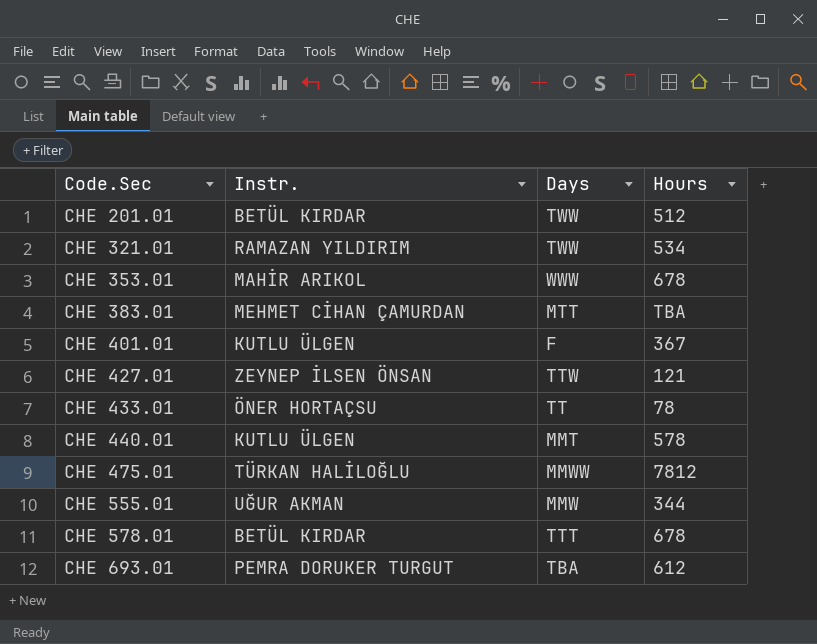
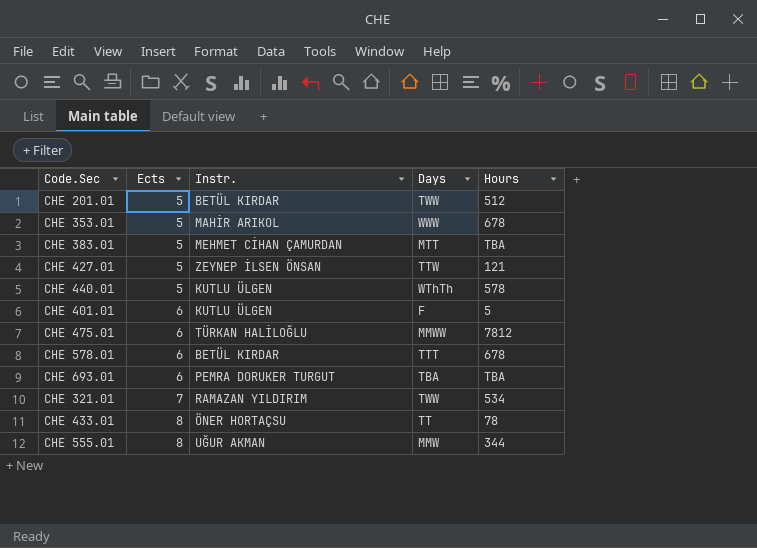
row order: Code.Sec ascending -> Ects ascending
column Ects | position: none -> 2
CHE 440.01 | Days: MMT -> WThTh
CHE 401.01 | Hours: 367 -> 5
CHE 693.01 | Hours: 612 -> TBA

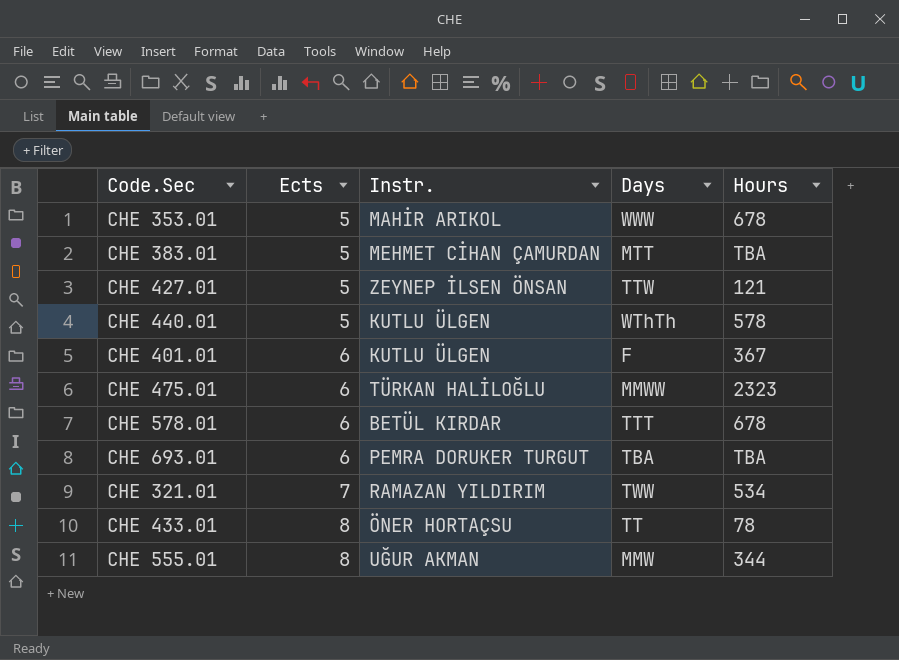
row CHE 201.01: 5 | BETÜL KIRDAR | TWW | 512 -> none
CHE 401.01 | Hours: 5 -> 367
CHE 475.01 | Hours: 7812 -> 2323

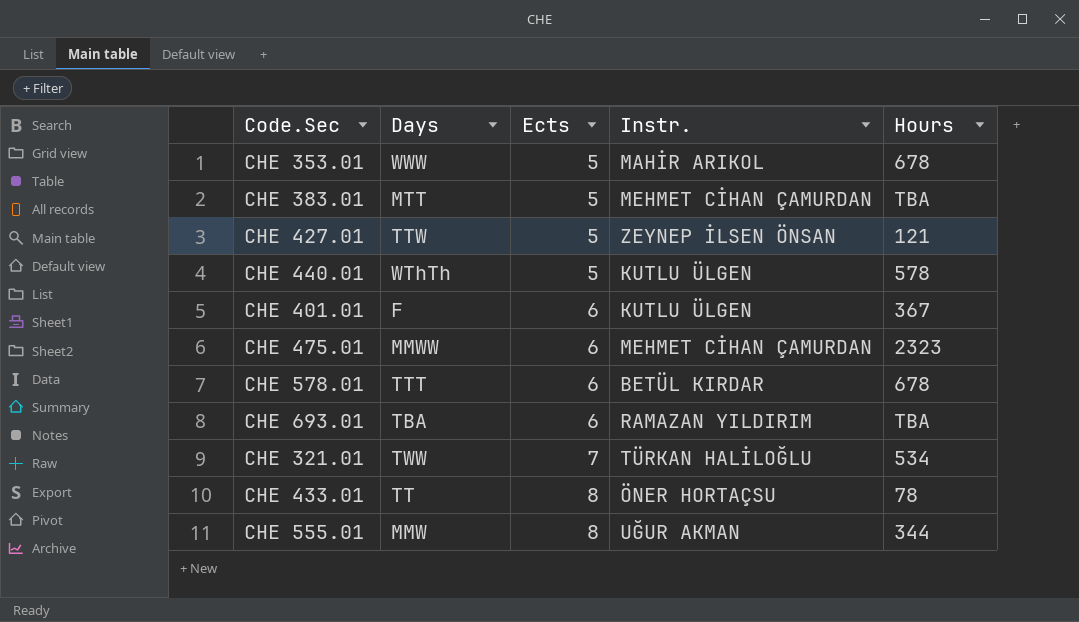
column Days | position: 4 -> 2
CHE 475.01 | Instr.: TÜRKAN HALİLOĞLU -> MEHMET CİHAN ÇAMURDAN
CHE 693.01 | Instr.: PEMRA DORUKER TURGUT -> RAMAZAN YILDIRIM
CHE 321.01 | Instr.: RAMAZAN YILDIRIM -> TÜRKAN HALİLOĞLU

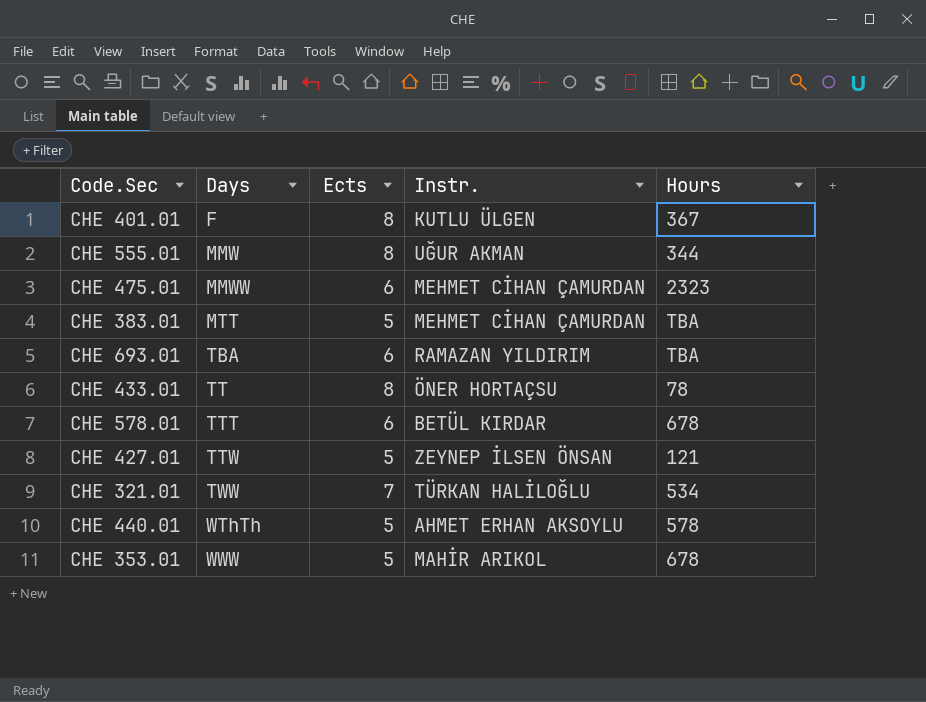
row order: Ects ascending -> Days ascending
CHE 401.01 | Ects: 6 -> 8
CHE 440.01 | Instr.: KUTLU ÜLGEN -> AHMET ERHAN AKSOYLU

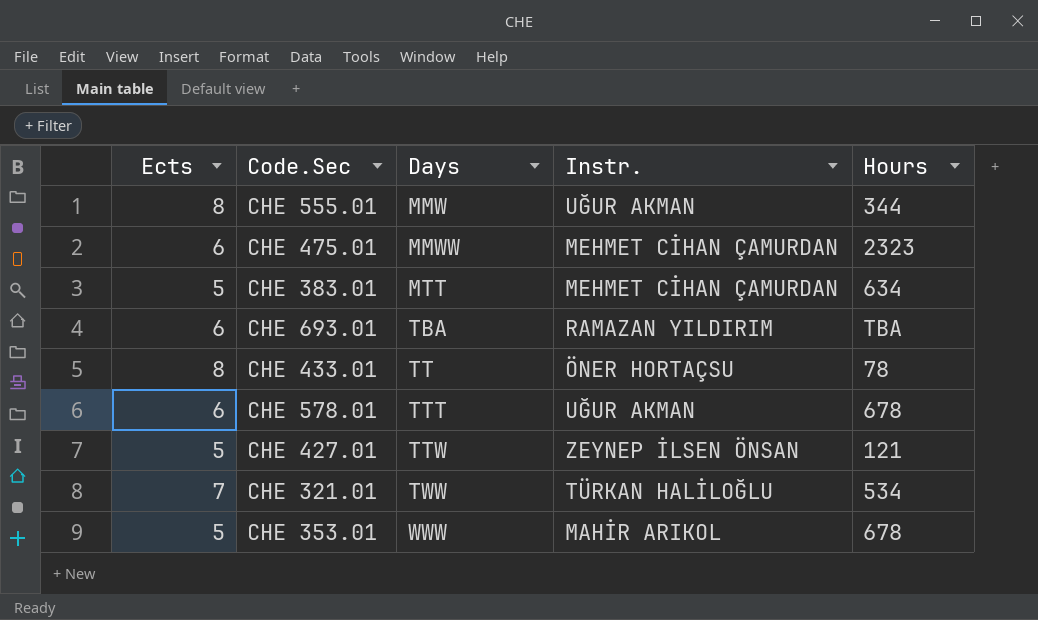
column Ects | position: 3 -> 1
row CHE 401.01: F | 8 | KUTLU ÜLGEN | 367 -> none
row CHE 440.01: WThTh | 5 | AHMET ERHAN AKSOYLU | 578 -> none
CHE 383.01 | Hours: TBA -> 634
CHE 578.01 | Instr.: BETÜL KIRDAR -> UĞUR AKMAN

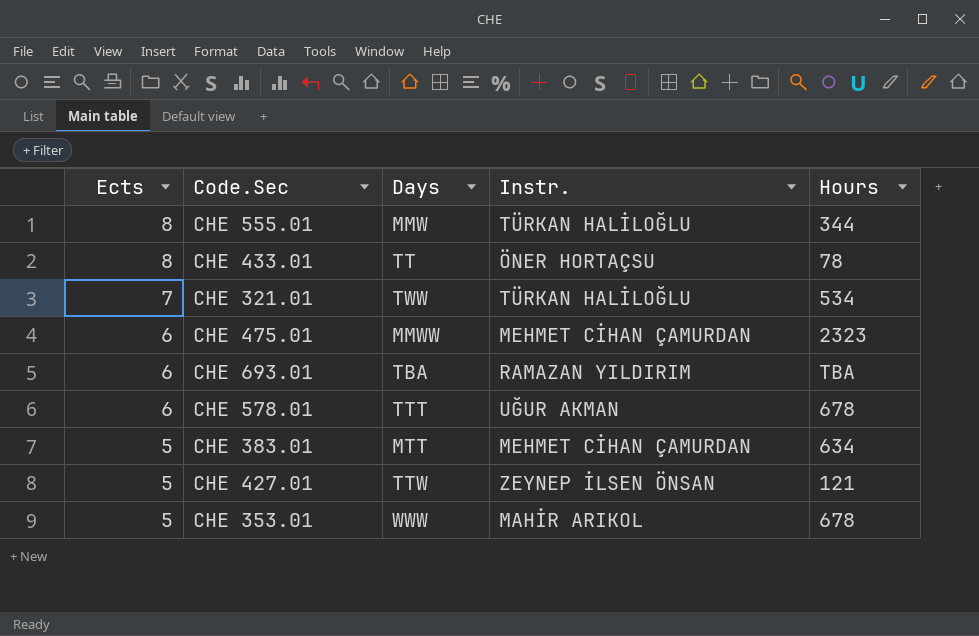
row order: Days ascending -> Ects descending
CHE 555.01 | Instr.: UĞUR AKMAN -> TÜRKAN HALİLOĞLU

